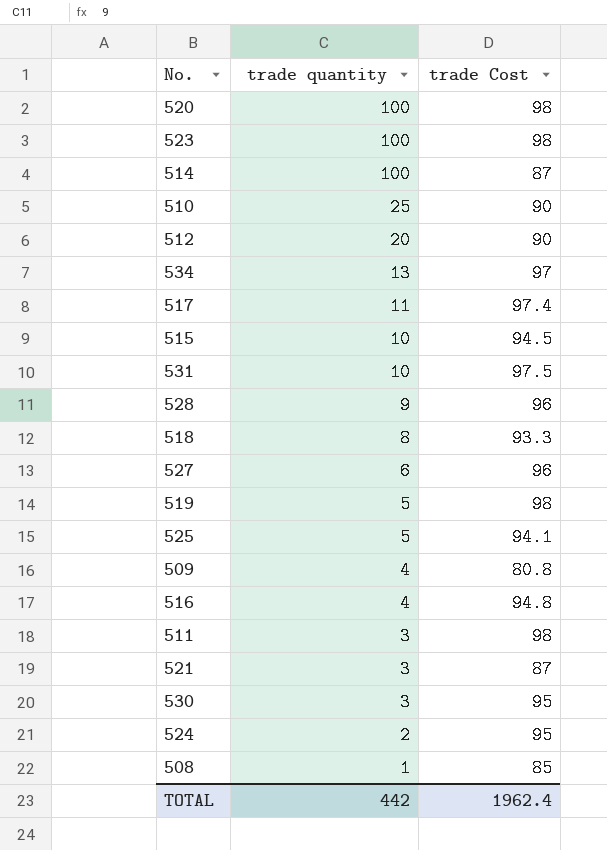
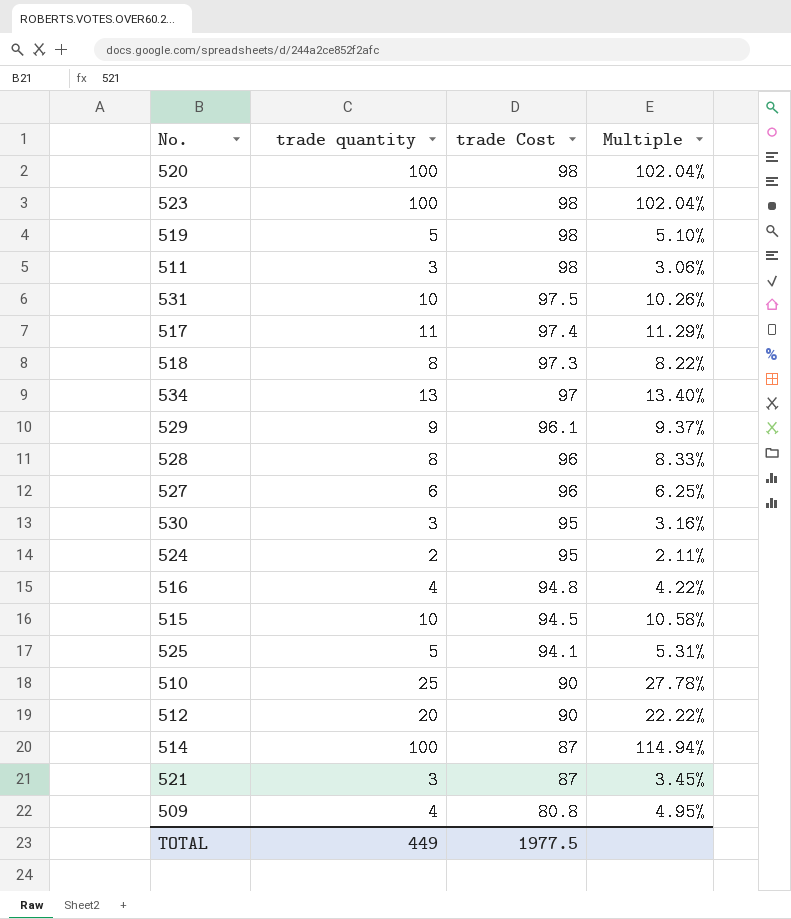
row order: trade quantity descending -> trade Cost descending
column Multiple | formula: none -> [trade quantity] / [trade Cost]
row 508: 1 | 85 -> none
518 | trade Cost: 93.3 -> 97.3
row 529: none -> 9 | 96.1 | 9.37%
528 | trade quantity: 9 -> 8
TOTAL | trade quantity: 442 -> 449
TOTAL | trade Cost: 1962.4 -> 1977.5

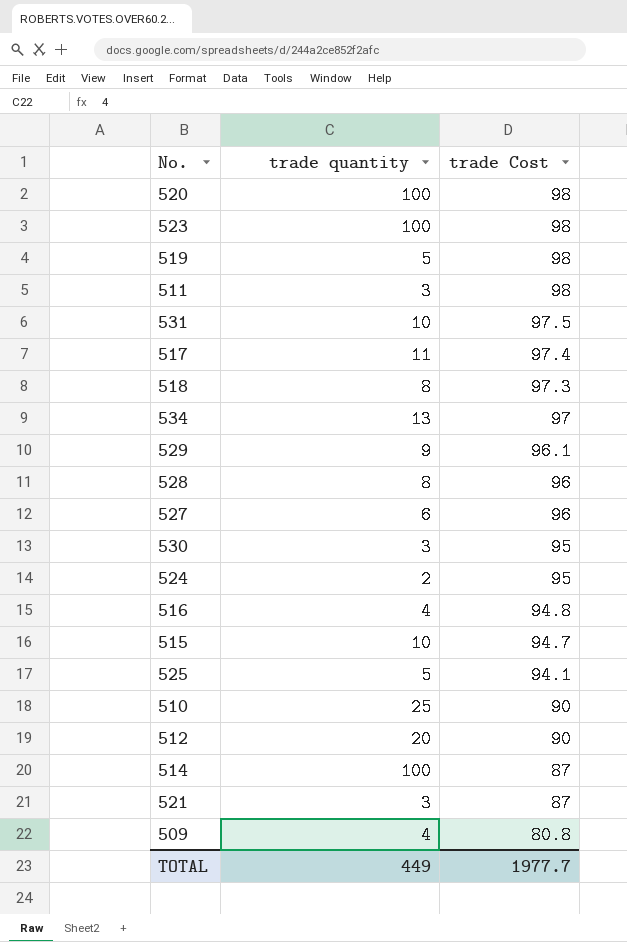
column Multiple | formula: [trade quantity] / [trade Cost] -> none
515 | trade Cost: 94.5 -> 94.7
TOTAL | trade Cost: 1977.5 -> 1977.7

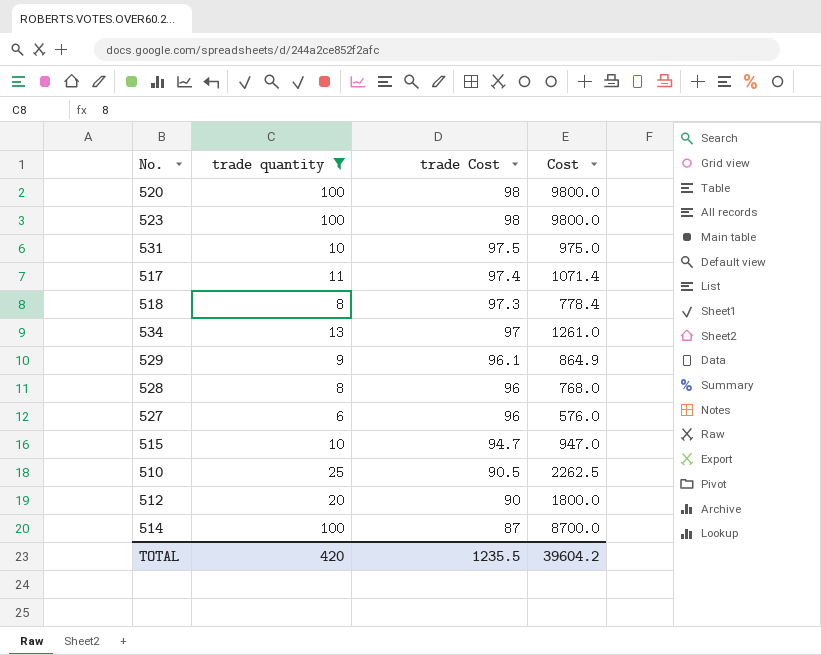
filter: none -> trade quantity >= 6
column Cost | formula: none -> [trade quantity] * [trade Cost]
510 | trade Cost: 90 -> 90.5
TOTAL | trade quantity: 449 -> 420
TOTAL | trade Cost: 1977.7 -> 1235.5

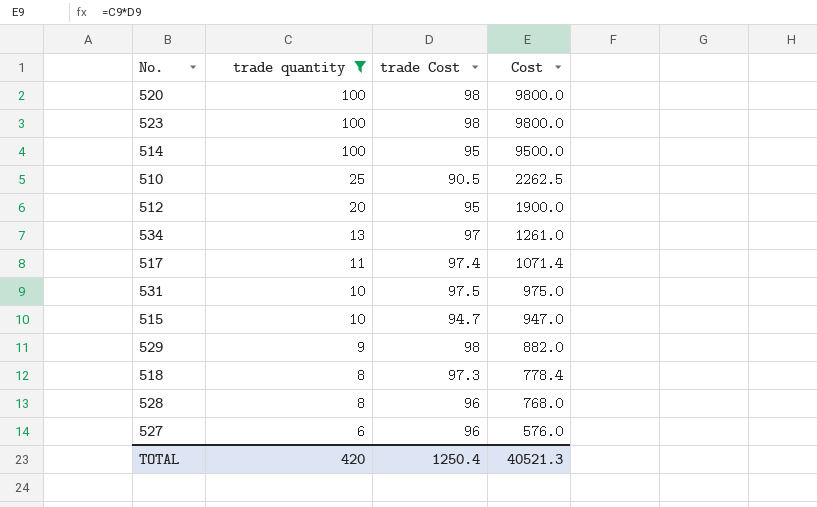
row order: trade Cost descending -> trade quantity descending
514 | trade Cost: 87 -> 95
514 | Cost: 8700.0 -> 9500.0
512 | trade Cost: 90 -> 95
512 | Cost: 1800.0 -> 1900.0
529 | trade Cost: 96.1 -> 98
529 | Cost: 864.9 -> 882.0
TOTAL | trade Cost: 1235.5 -> 1250.4
TOTAL | Cost: 39604.2 -> 40521.3

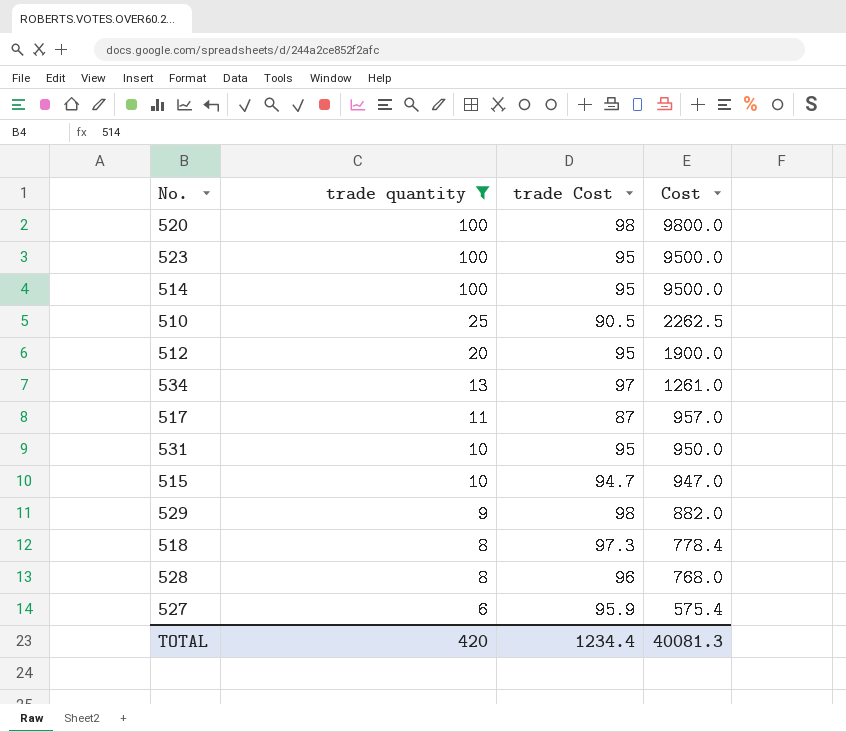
523 | trade Cost: 98 -> 95
523 | Cost: 9800.0 -> 9500.0
517 | trade Cost: 97.4 -> 87
517 | Cost: 1071.4 -> 957.0
531 | trade Cost: 97.5 -> 95
531 | Cost: 975.0 -> 950.0
527 | trade Cost: 96 -> 95.9
527 | Cost: 576.0 -> 575.4
TOTAL | trade Cost: 1250.4 -> 1234.4
TOTAL | Cost: 40521.3 -> 40081.3

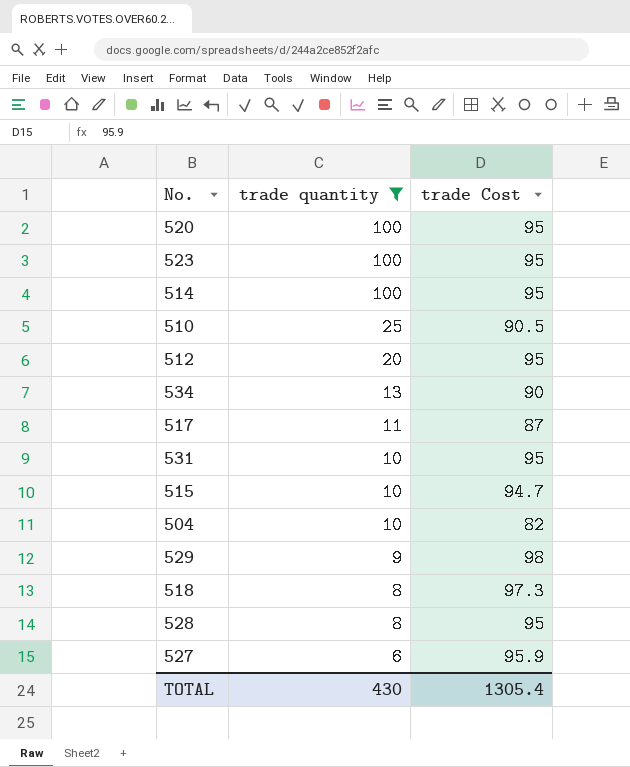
column Cost | formula: [trade quantity] * [trade Cost] -> none
520 | trade Cost: 98 -> 95
534 | trade Cost: 97 -> 90
row 504: none -> 10 | 82
528 | trade Cost: 96 -> 95
TOTAL | trade quantity: 420 -> 430
TOTAL | trade Cost: 1234.4 -> 1305.4

